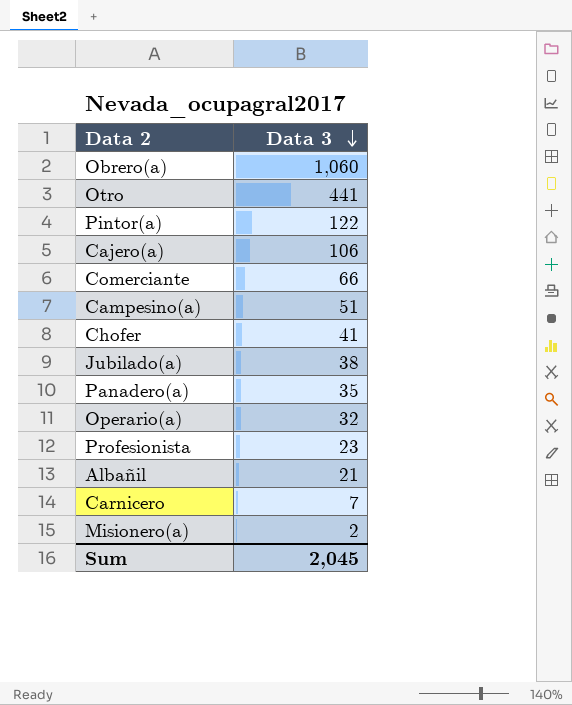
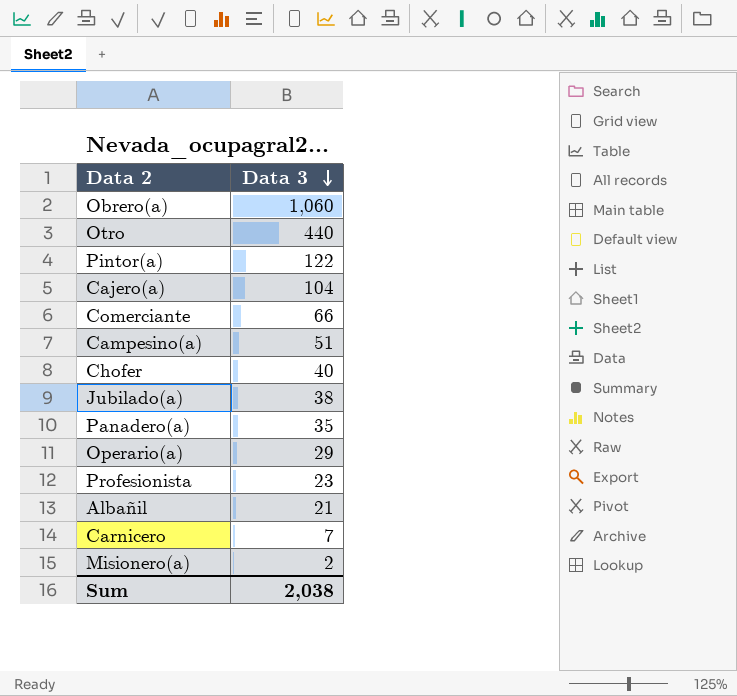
Otro | Data 3: 441 -> 440
Cajero(a) | Data 3: 106 -> 104
Chofer | Data 3: 41 -> 40
Operario(a) | Data 3: 32 -> 29
Sum | Data 3: 2,045 -> 2,038

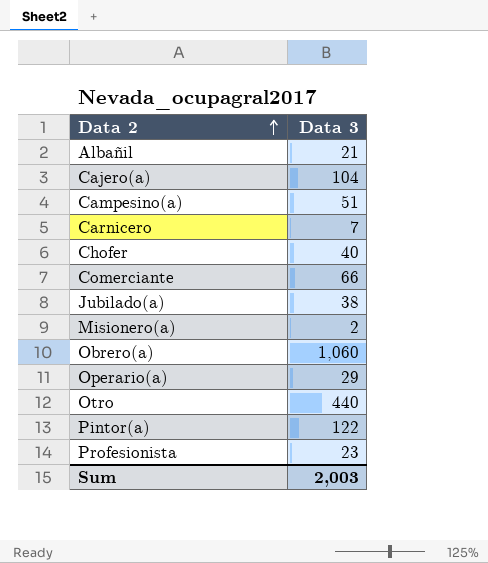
row order: Data 3 descending -> Data 2 ascending
row Panadero(a): 35 -> none
Sum | Data 3: 2,038 -> 2,003

